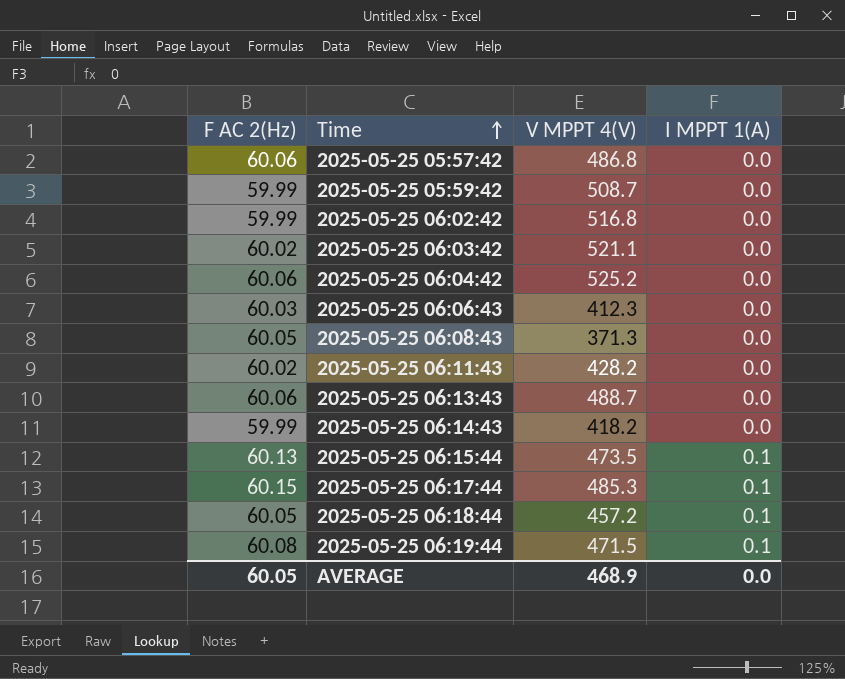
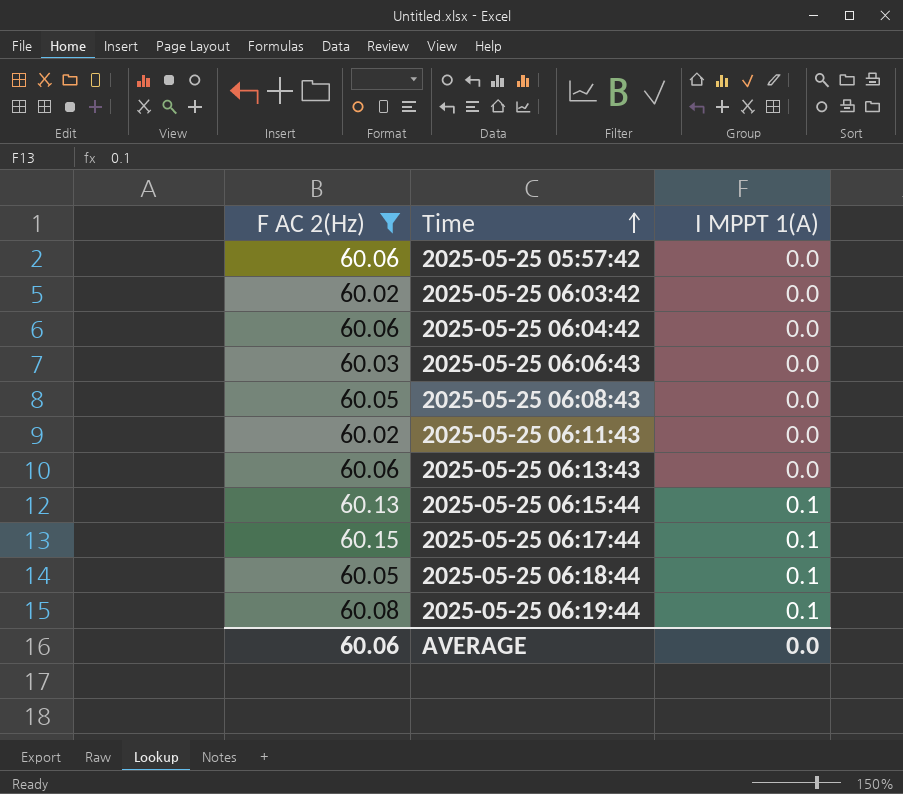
filter: none -> F AC 2(Hz) != 59.99
column V MPPT 4(V) | position: 3 -> none
AVERAGE | F AC 2(Hz): 60.05 -> 60.06

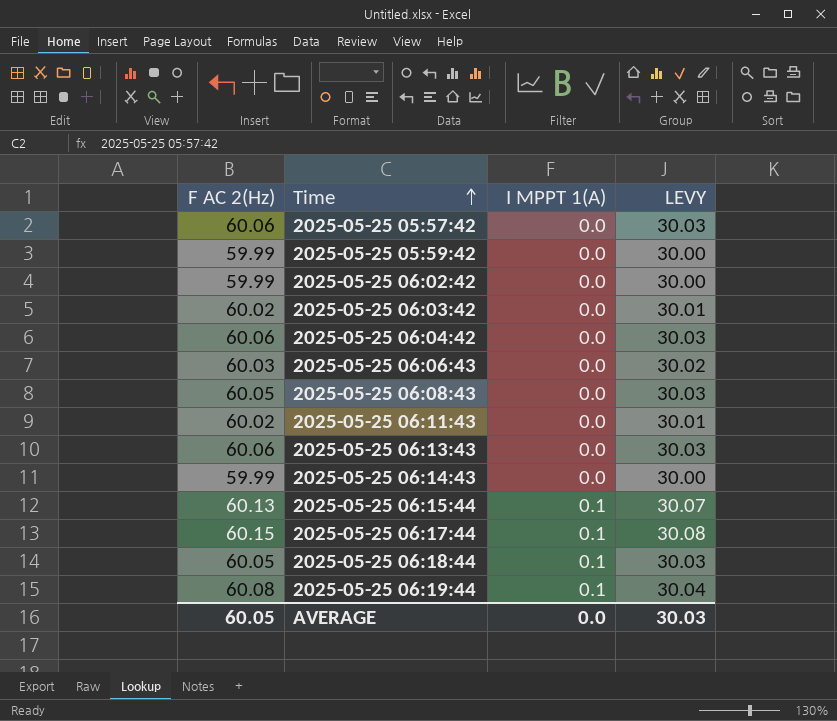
filter: F AC 2(Hz) != 59.99 -> none
column LEVY | formula: none -> [F AC 2(Hz)] * 0.5
AVERAGE | F AC 2(Hz): 60.06 -> 60.05

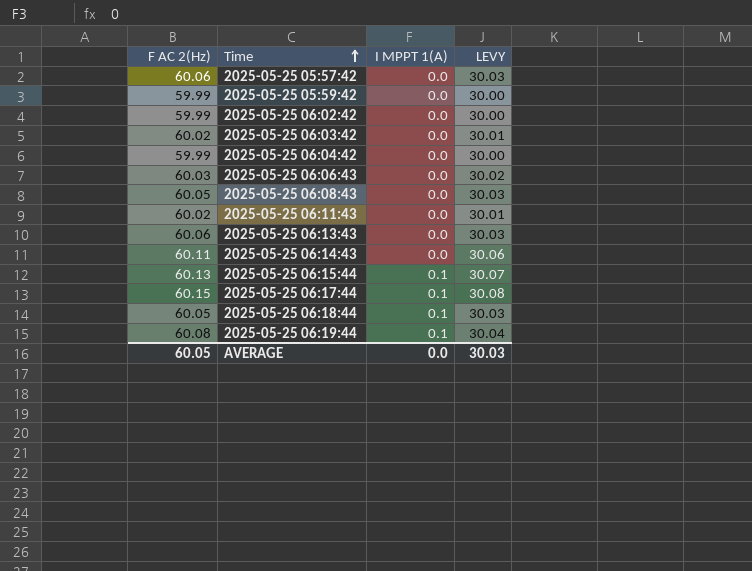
2025-05-25 06:04:42 | F AC 2(Hz): 60.06 -> 59.99
2025-05-25 06:04:42 | LEVY: 30.03 -> 30.00
2025-05-25 06:14:43 | F AC 2(Hz): 59.99 -> 60.11
2025-05-25 06:14:43 | LEVY: 30.00 -> 30.06

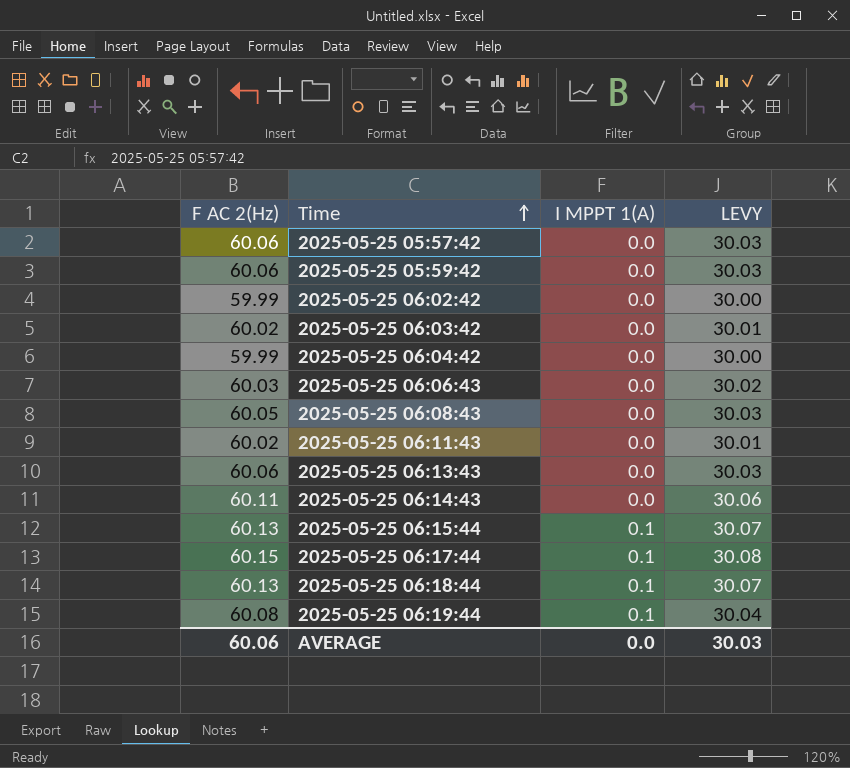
2025-05-25 05:59:42 | F AC 2(Hz): 59.99 -> 60.06
2025-05-25 05:59:42 | LEVY: 30.00 -> 30.03
2025-05-25 06:18:44 | F AC 2(Hz): 60.05 -> 60.13
2025-05-25 06:18:44 | LEVY: 30.03 -> 30.07
AVERAGE | F AC 2(Hz): 60.05 -> 60.06

